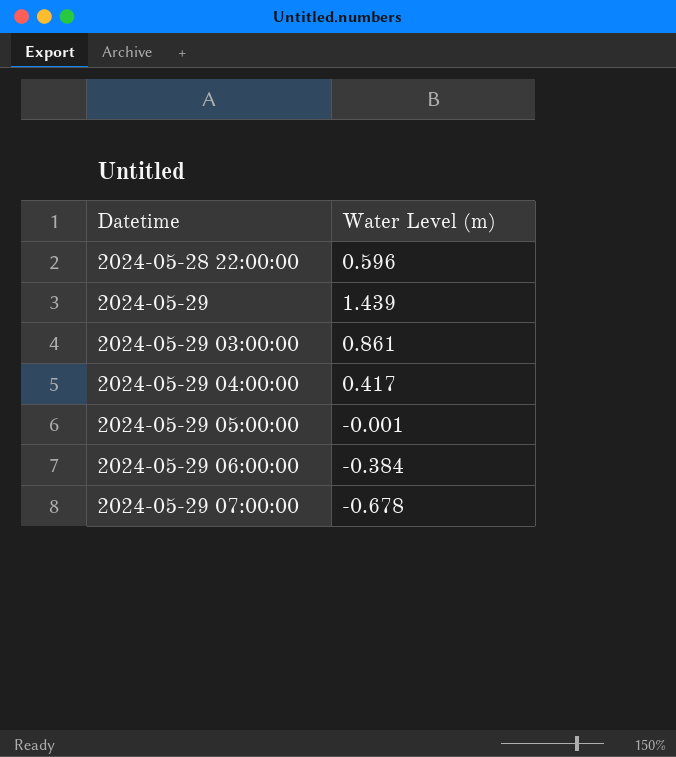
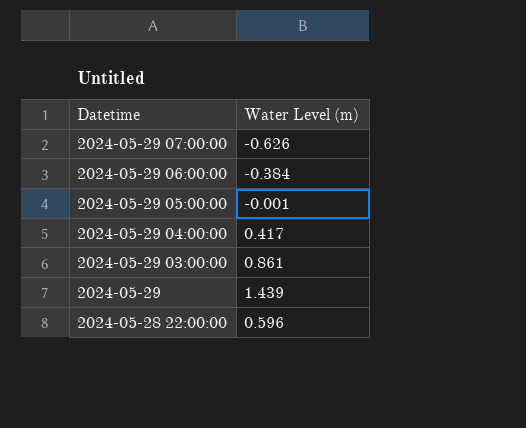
row order: Datetime ascending -> Datetime descending
2024-05-29 07:00:00 | Water Level (m): -0.678 -> -0.626

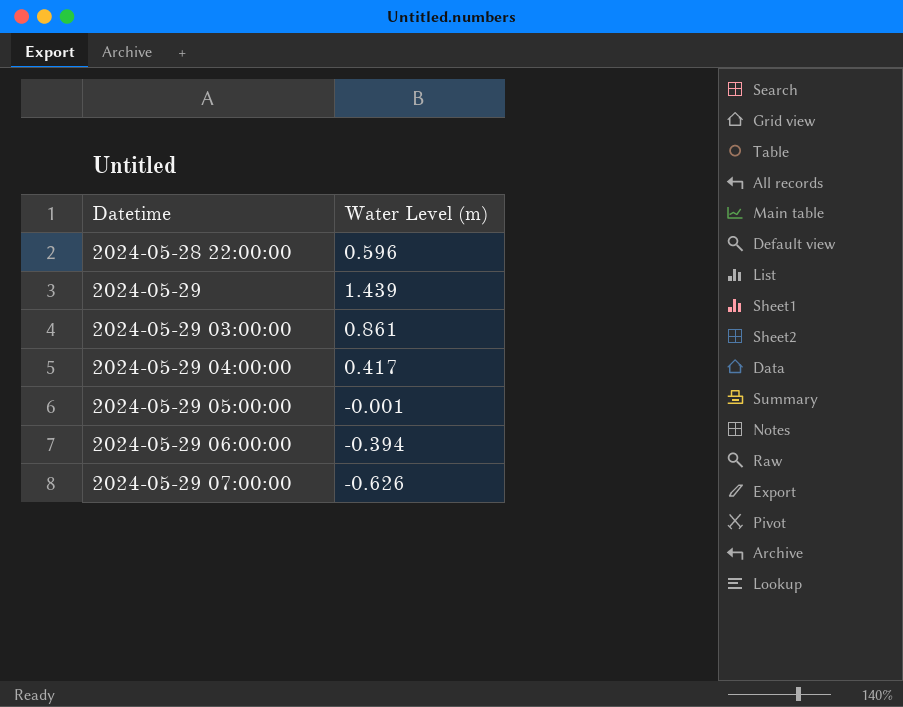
row order: Datetime descending -> Datetime ascending
2024-05-29 06:00:00 | Water Level (m): -0.384 -> -0.394

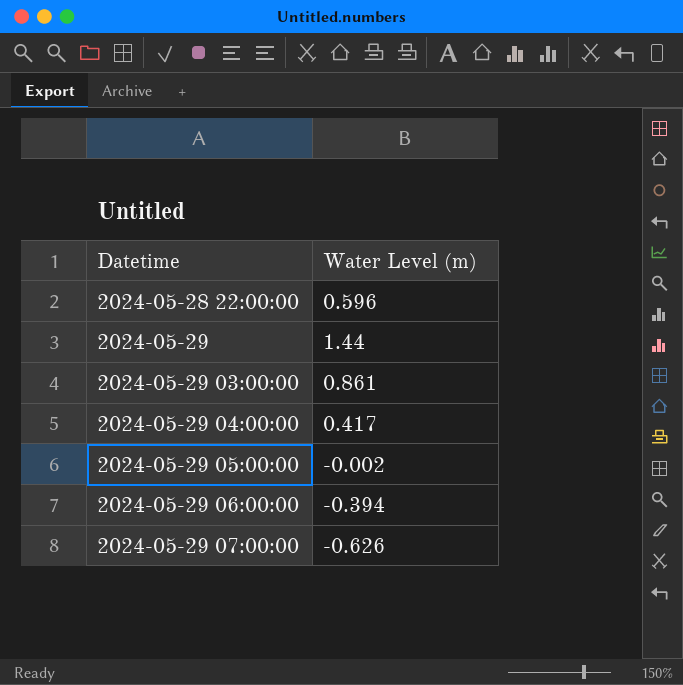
2024-05-29 | Water Level (m): 1.439 -> 1.44
2024-05-29 05:00:00 | Water Level (m): -0.001 -> -0.002

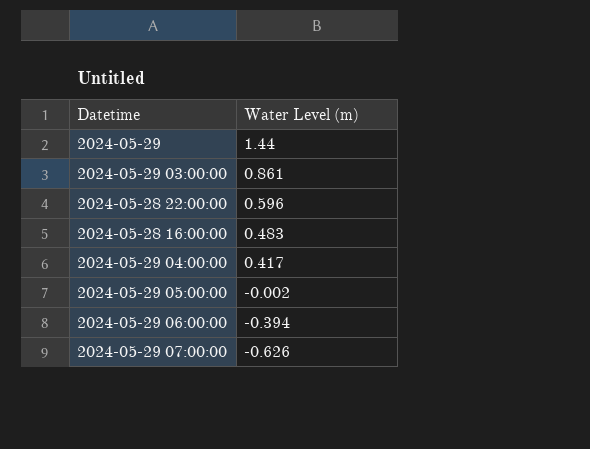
row order: Datetime ascending -> Water Level (m) descending
row 2024-05-28 16:00:00: none -> 0.483

